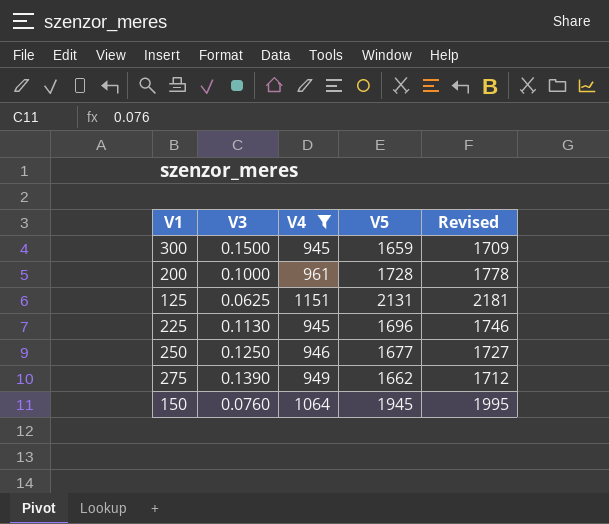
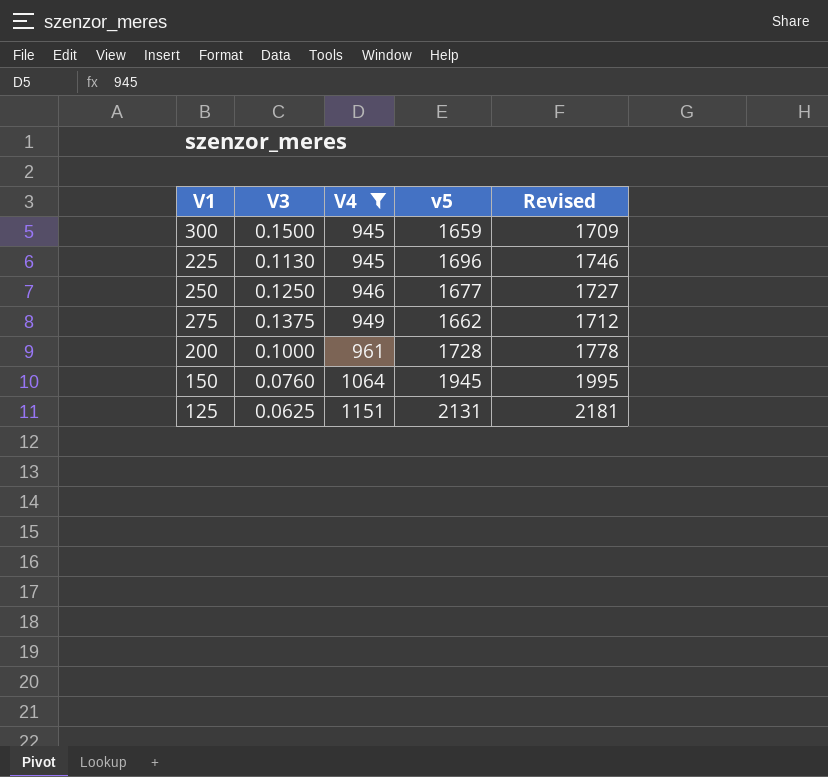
row order: none -> V4 ascending
column name: V5 -> v5
275 | V3: 0.1390 -> 0.1375

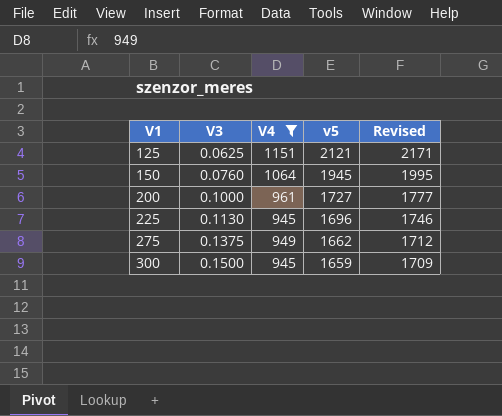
row order: V4 ascending -> V1 ascending
row 250: 0.1250 | 946 | 1677 | 1727 -> none
125 | v5: 2131 -> 2121
125 | Revised: 2181 -> 2171
200 | v5: 1728 -> 1727
200 | Revised: 1778 -> 1777

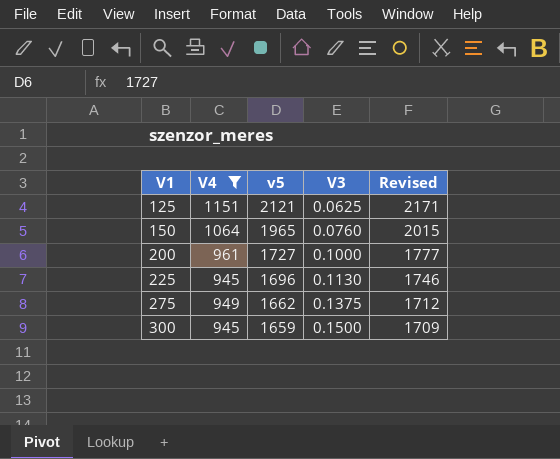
column V3 | position: 2 -> 4
150 | v5: 1945 -> 1965
150 | Revised: 1995 -> 2015

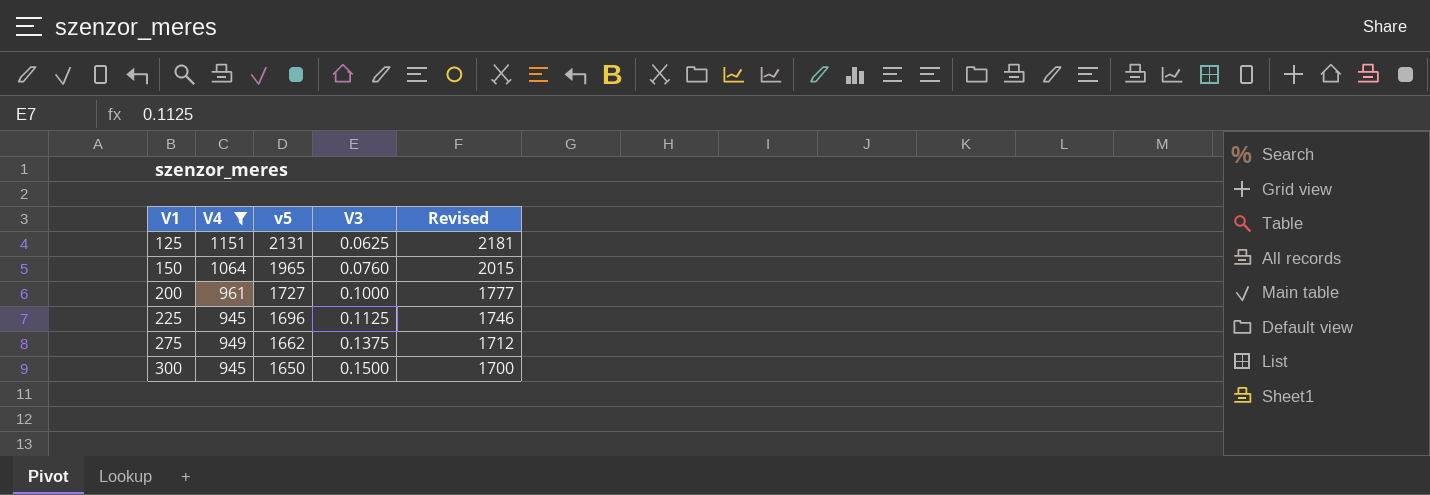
125 | v5: 2121 -> 2131
125 | Revised: 2171 -> 2181
225 | V3: 0.1130 -> 0.1125
300 | v5: 1659 -> 1650
300 | Revised: 1709 -> 1700

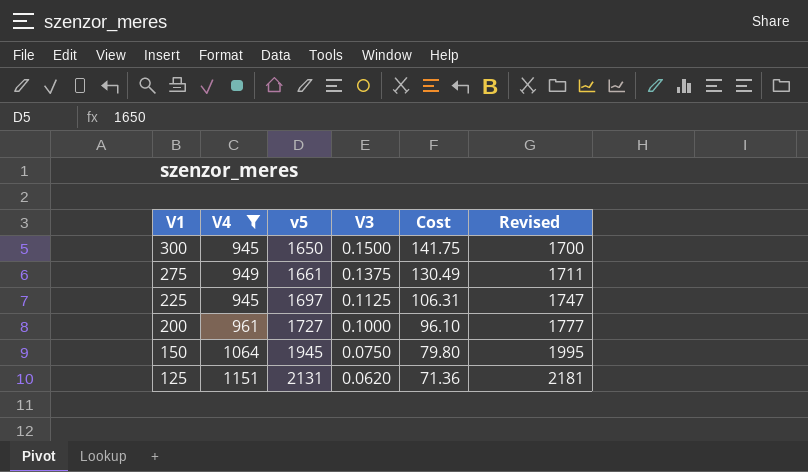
row order: V1 ascending -> V1 descending
column Cost | formula: none -> [V4] * [V3]
275 | v5: 1662 -> 1661
275 | Revised: 1712 -> 1711
225 | v5: 1696 -> 1697
225 | Revised: 1746 -> 1747
150 | v5: 1965 -> 1945
150 | V3: 0.0760 -> 0.0750
150 | Revised: 2015 -> 1995
125 | V3: 0.0625 -> 0.0620

